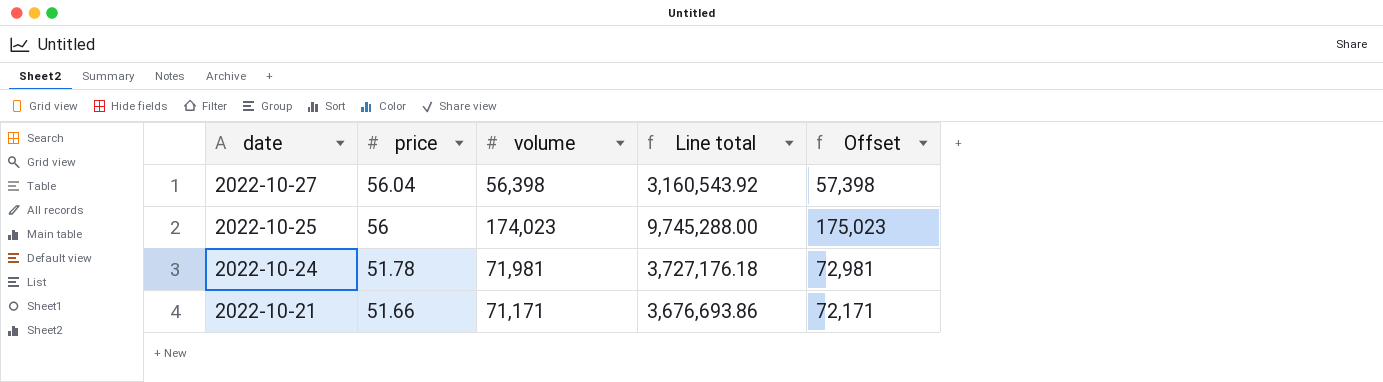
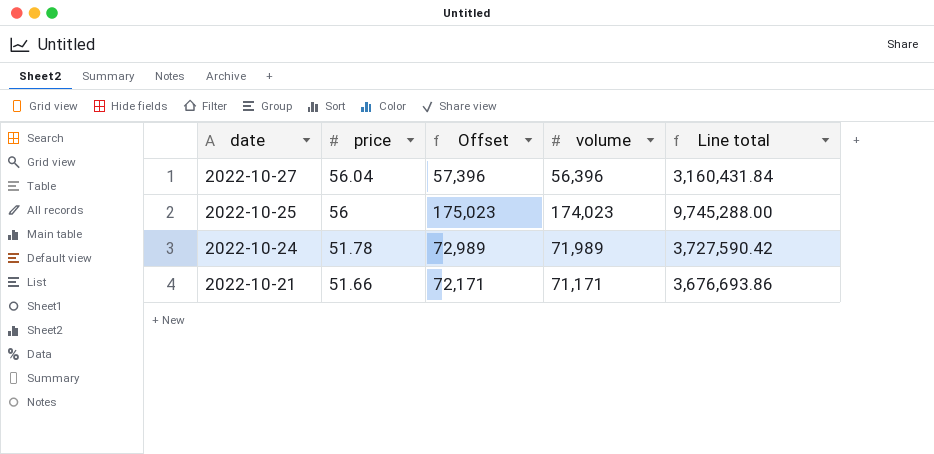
column Offset | position: 5 -> 3
2022-10-27 | Offset: 57,398 -> 57,396
2022-10-27 | volume: 56,398 -> 56,396
2022-10-27 | Line total: 3,160,543.92 -> 3,160,431.84
2022-10-24 | Offset: 72,981 -> 72,989
2022-10-24 | volume: 71,981 -> 71,989
2022-10-24 | Line total: 3,727,176.18 -> 3,727,590.42

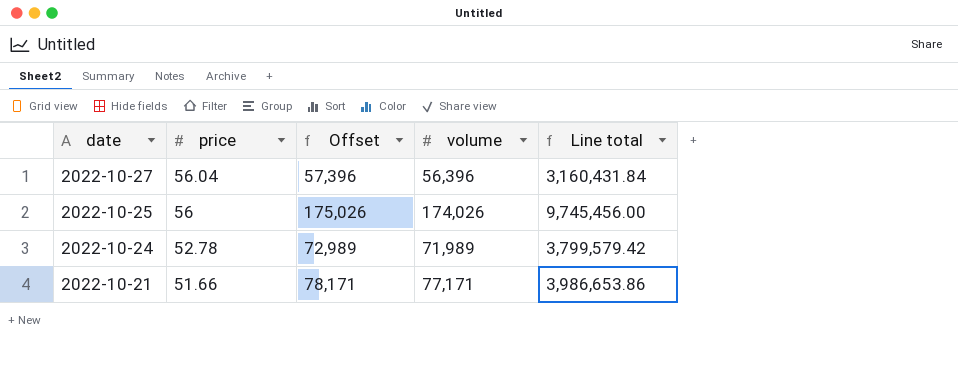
2022-10-25 | Offset: 175,023 -> 175,026
2022-10-25 | volume: 174,023 -> 174,026
2022-10-25 | Line total: 9,745,288.00 -> 9,745,456.00
2022-10-24 | price: 51.78 -> 52.78
2022-10-24 | Line total: 3,727,590.42 -> 3,799,579.42
2022-10-21 | Offset: 72,171 -> 78,171
2022-10-21 | volume: 71,171 -> 77,171
2022-10-21 | Line total: 3,676,693.86 -> 3,986,653.86

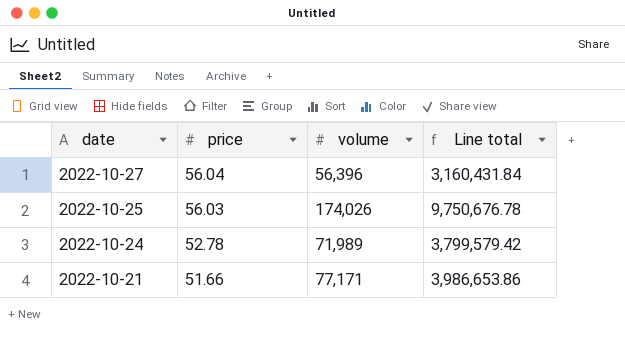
column Offset | formula: [volume] + 1000 -> none
2022-10-25 | price: 56 -> 56.03
2022-10-25 | Line total: 9,745,456.00 -> 9,750,676.78

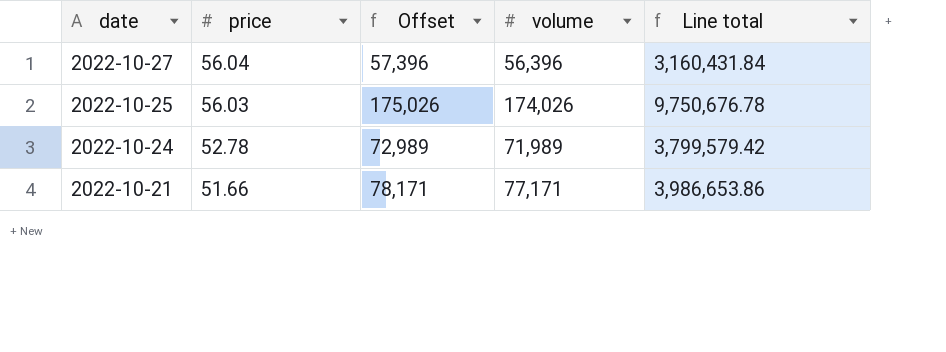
column Offset | formula: none -> [volume] + 1000

